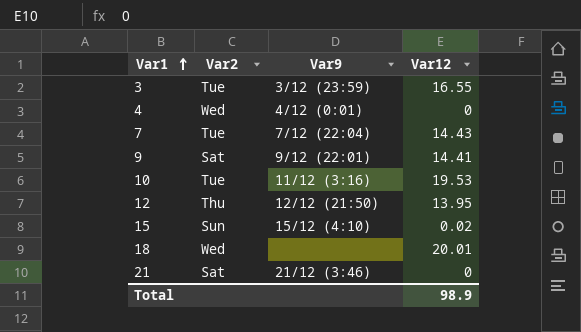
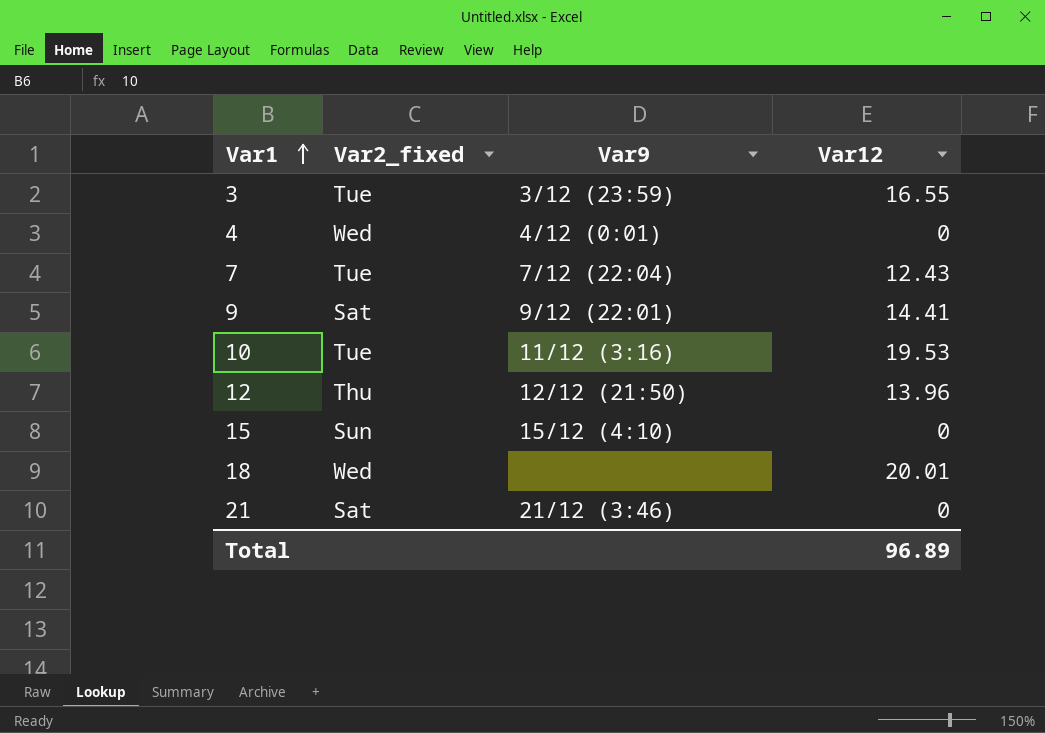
column name: Var2 -> Var2_fixed
7 | Var12: 14.43 -> 12.43
12 | Var12: 13.95 -> 13.96
15 | Var12: 0.02 -> 0
Total | Var12: 98.9 -> 96.89

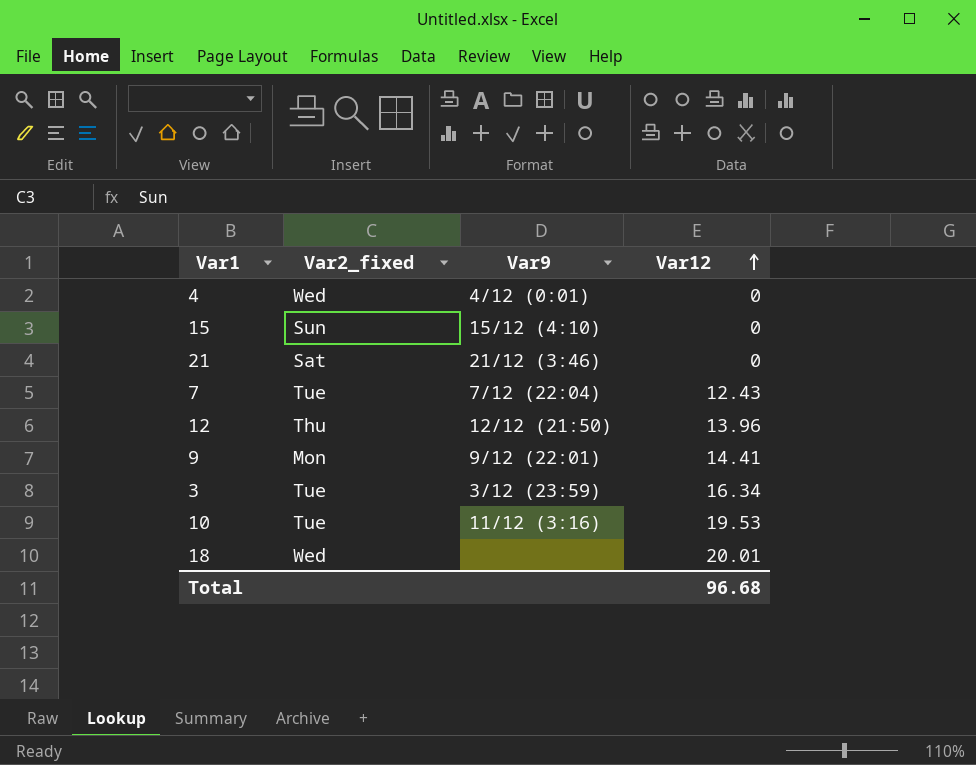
row order: Var1 ascending -> Var12 ascending
9 | Var2_fixed: Sat -> Mon
3 | Var12: 16.55 -> 16.34
Total | Var12: 96.89 -> 96.68

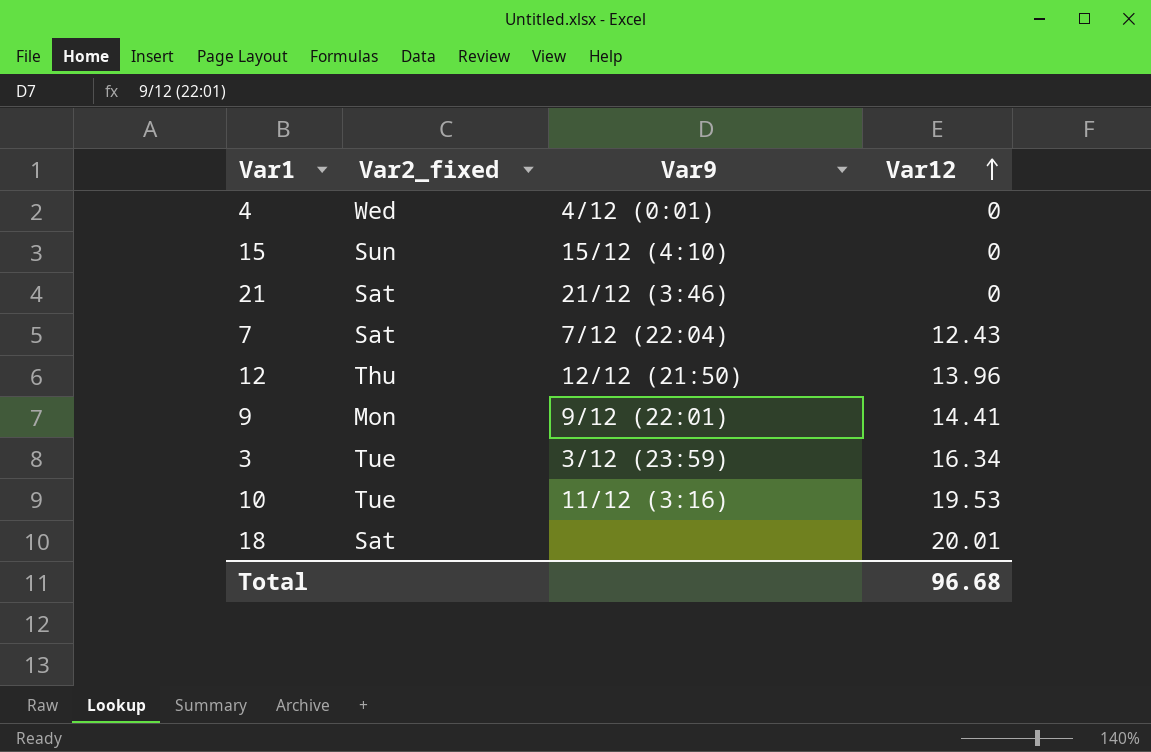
7 | Var2_fixed: Tue -> Sat
18 | Var2_fixed: Wed -> Sat

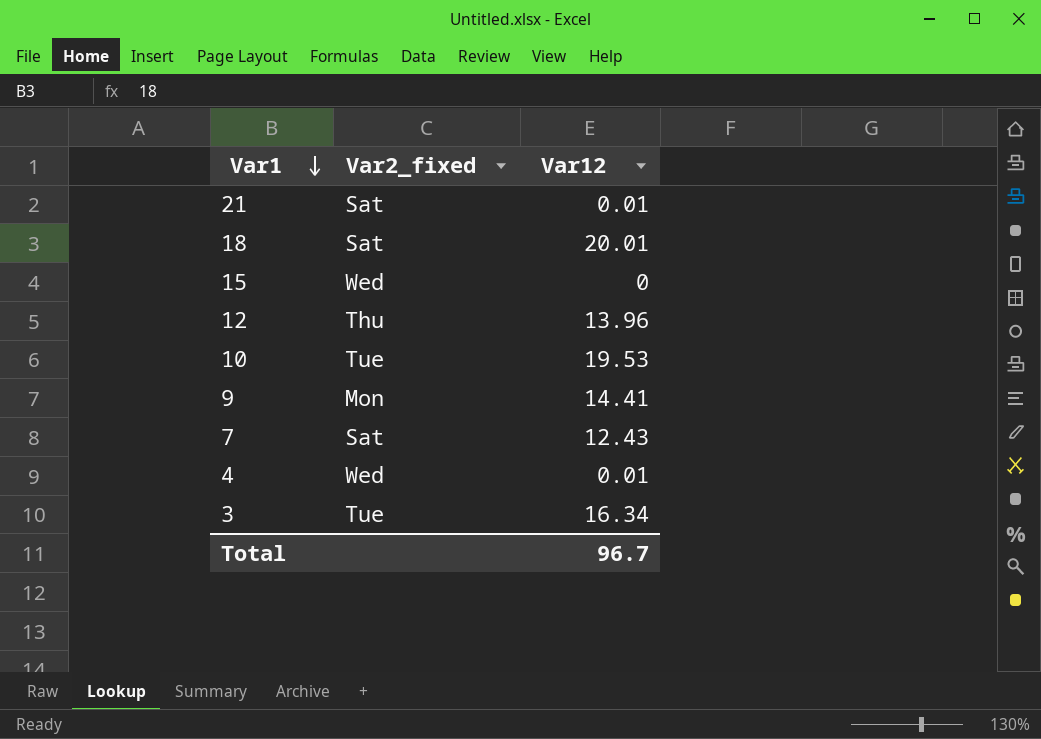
row order: Var12 ascending -> Var1 descending
column Var9 | position: 3 -> none
21 | Var12: 0 -> 0.01
15 | Var2_fixed: Sun -> Wed
4 | Var12: 0 -> 0.01
Total | Var12: 96.68 -> 96.7

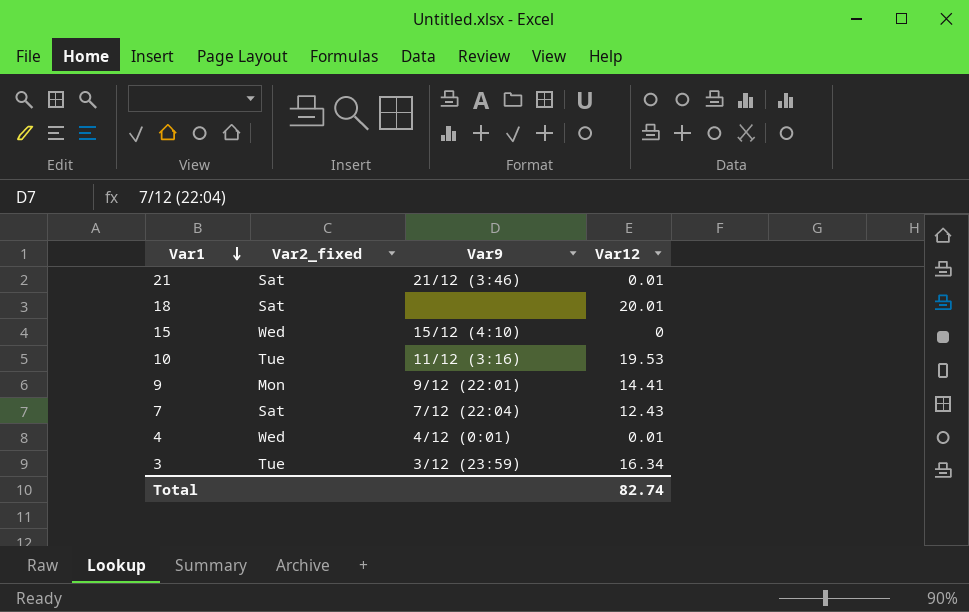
column Var9 | position: none -> 3
row 12: Thu | 13.96 -> none
Total | Var12: 96.7 -> 82.74

